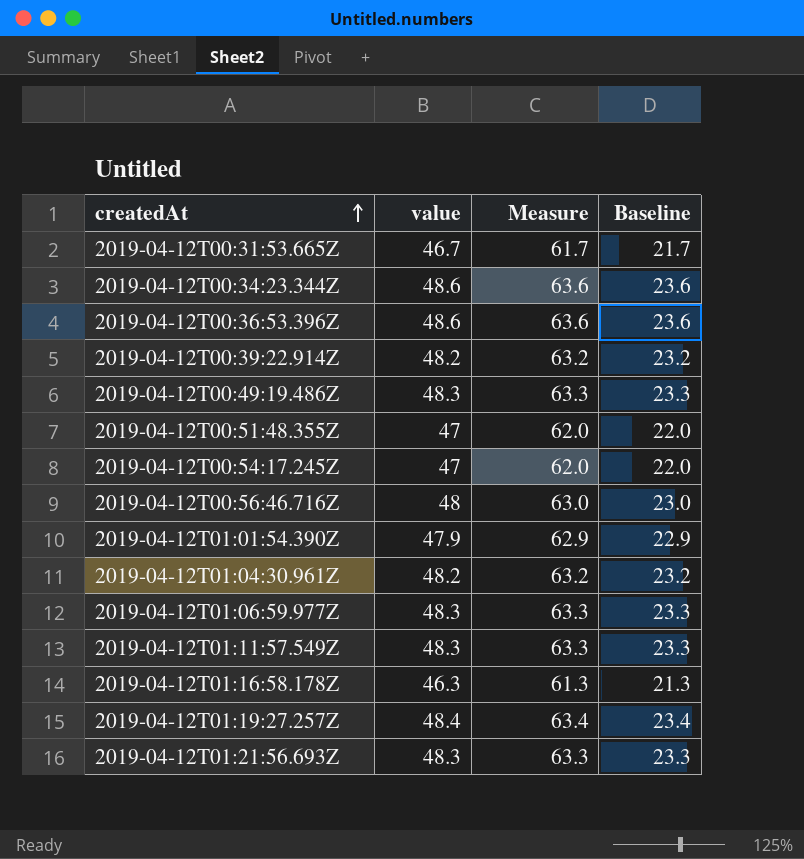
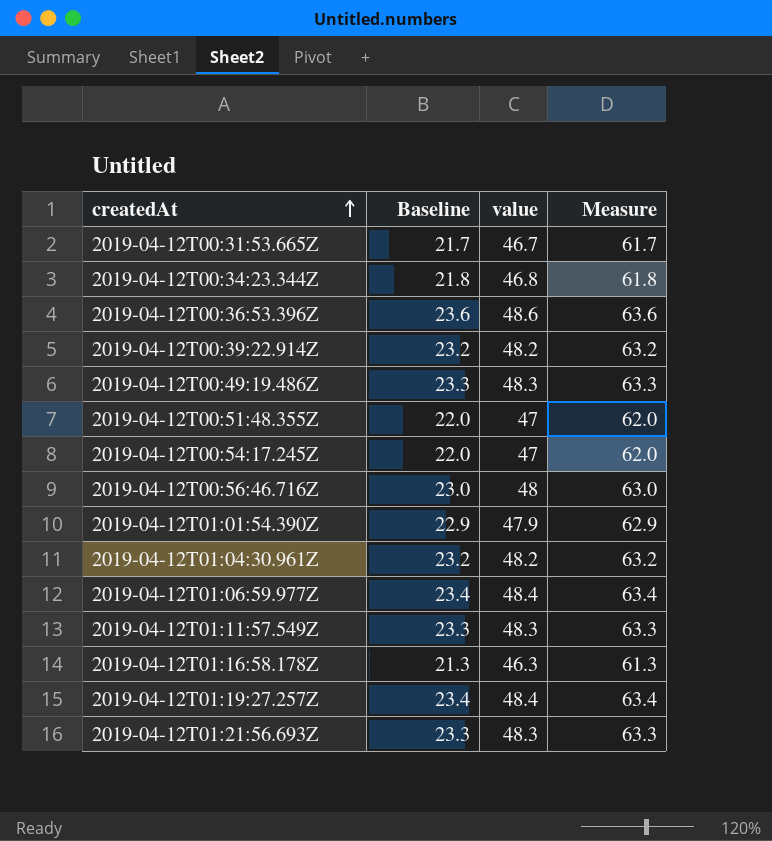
column Baseline | position: 4 -> 2
2019-04-12T00:34:23.344Z | Baseline: 23.6 -> 21.8
2019-04-12T00:34:23.344Z | value: 48.6 -> 46.8
2019-04-12T00:34:23.344Z | Measure: 63.6 -> 61.8
2019-04-12T01:06:59.977Z | Baseline: 23.3 -> 23.4
2019-04-12T01:06:59.977Z | value: 48.3 -> 48.4
2019-04-12T01:06:59.977Z | Measure: 63.3 -> 63.4

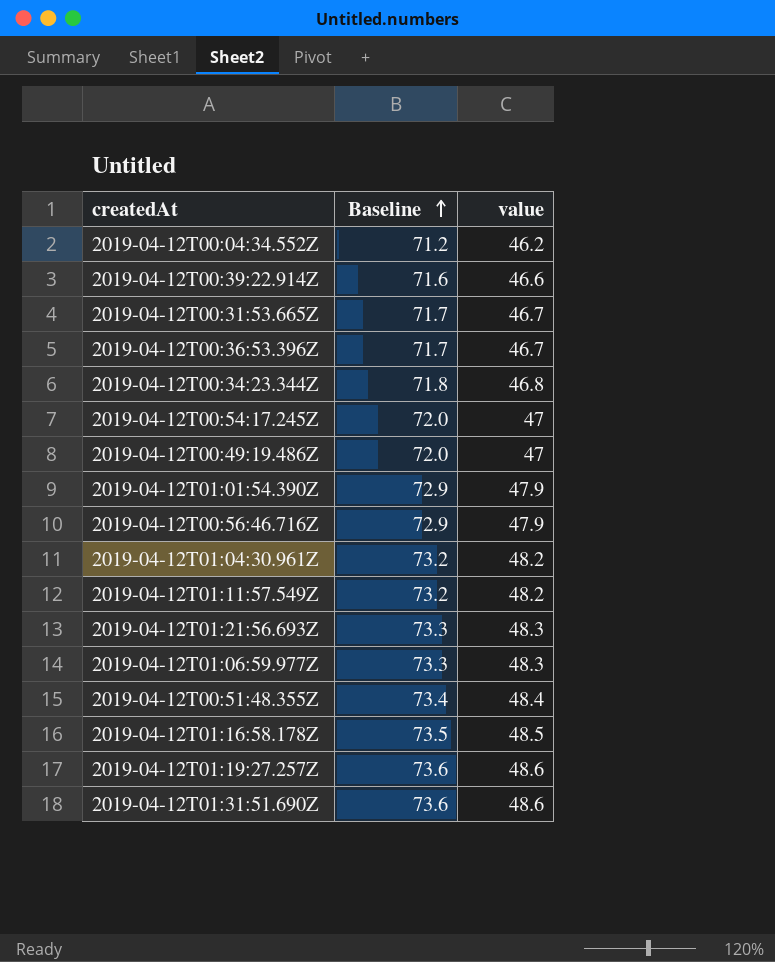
row order: createdAt ascending -> Baseline ascending
column Measure | formula: [value] + 15 -> none
column Baseline | formula: [value] - 25 -> [value] + 25
row 2019-04-12T00:04:34.552Z: none -> 71.2 | 46.2
2019-04-12T00:39:22.914Z | value: 48.2 -> 46.6
2019-04-12T00:36:53.396Z | value: 48.6 -> 46.7
2019-04-12T00:49:19.486Z | value: 48.3 -> 47
2019-04-12T00:56:46.716Z | value: 48 -> 47.9
2019-04-12T01:11:57.549Z | value: 48.3 -> 48.2
2019-04-12T01:06:59.977Z | value: 48.4 -> 48.3
2019-04-12T00:51:48.355Z | value: 47 -> 48.4
2019-04-12T01:16:58.178Z | value: 46.3 -> 48.5
2019-04-12T01:19:27.257Z | value: 48.4 -> 48.6
row 2019-04-12T01:31:51.690Z: none -> 73.6 | 48.6

